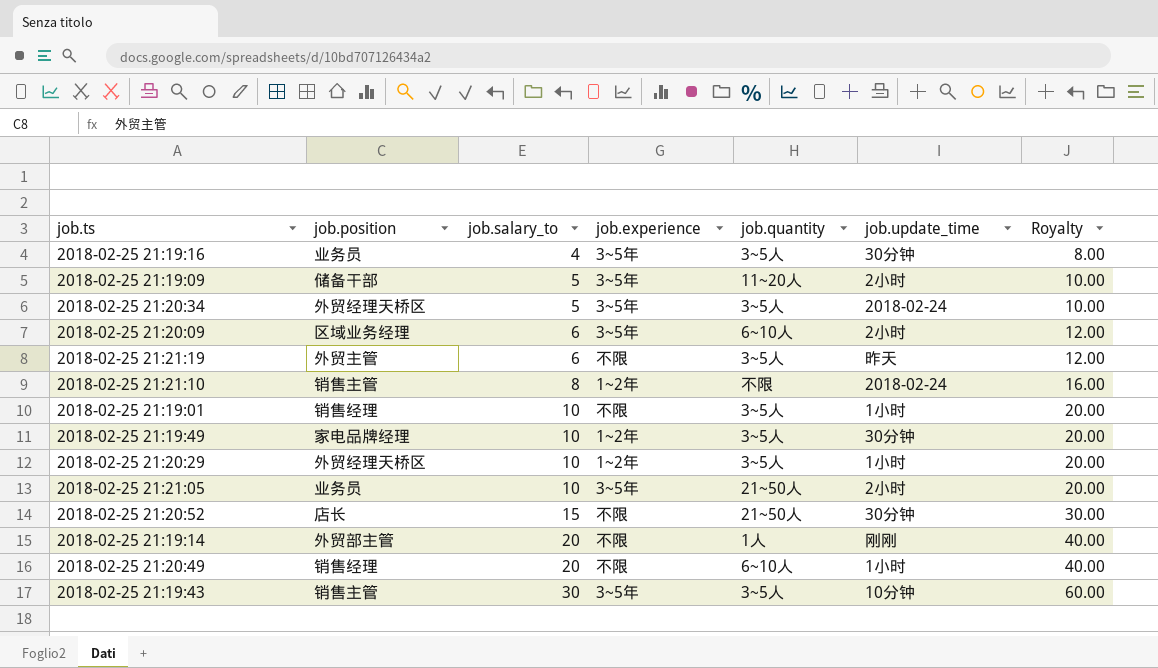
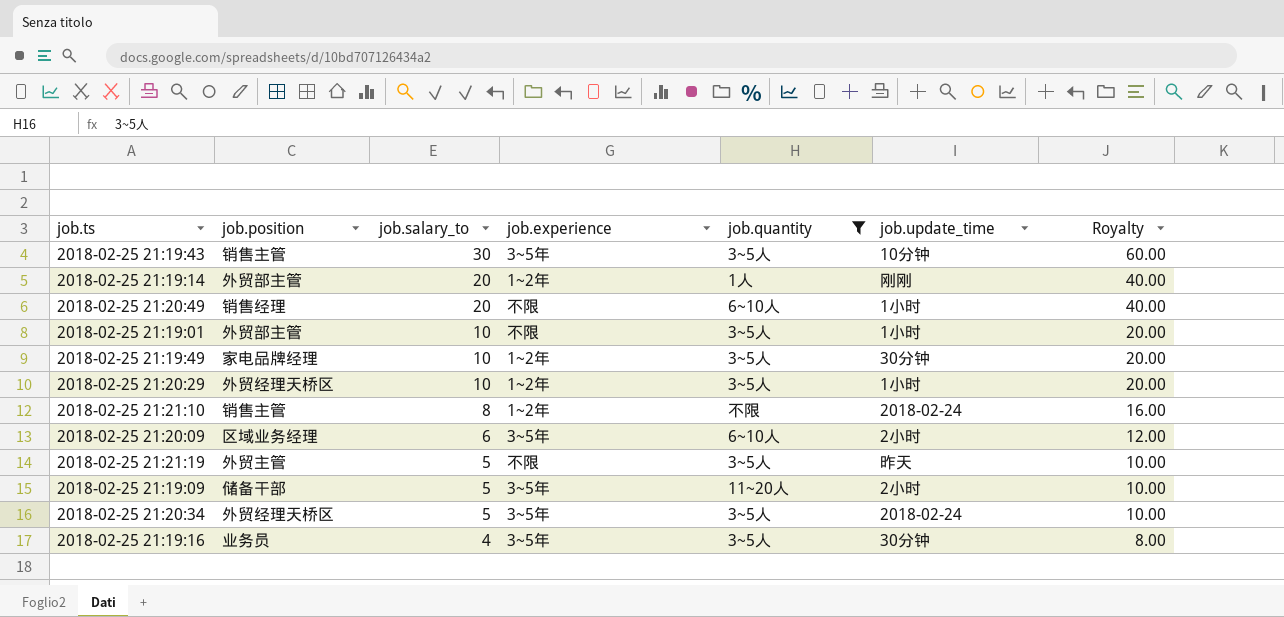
filter: none -> job.quantity != 21~50人
row order: job.salary_to ascending -> job.salary_to descending
2018-02-25 21:19:14 | job.experience: 不限 -> 1~2年
2018-02-25 21:19:01 | job.position: 销售经理 -> 外贸部主管
2018-02-25 21:21:19 | job.salary_to: 6 -> 5
2018-02-25 21:21:19 | Royalty: 12.00 -> 10.00

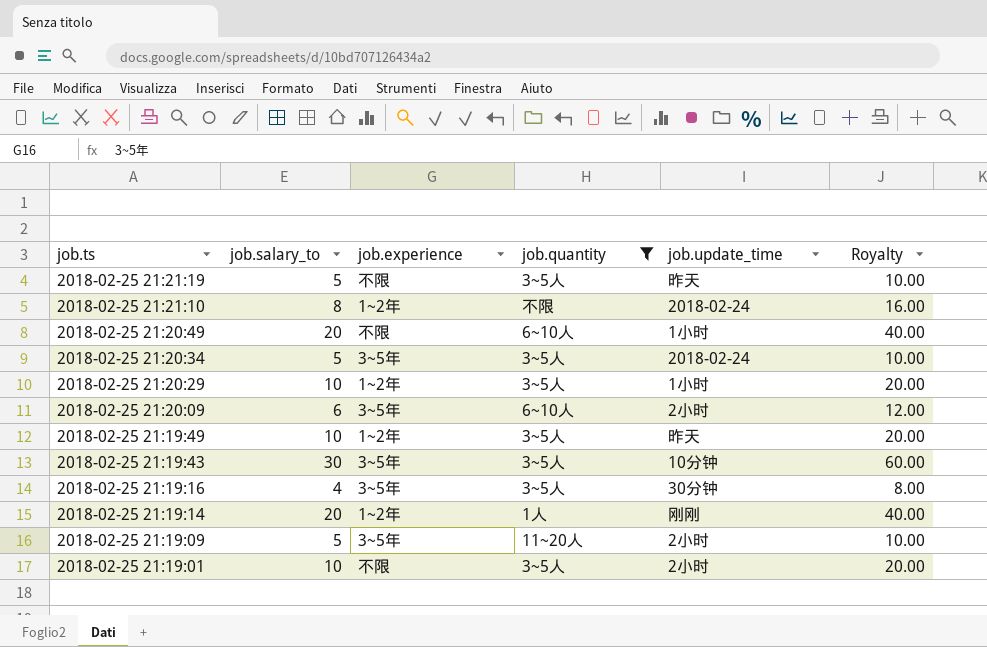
row order: job.salary_to descending -> job.ts descending
column job.position | position: 2 -> none
2018-02-25 21:19:49 | job.update_time: 30分钟 -> 昨天
2018-02-25 21:19:01 | job.update_time: 1小时 -> 2小时

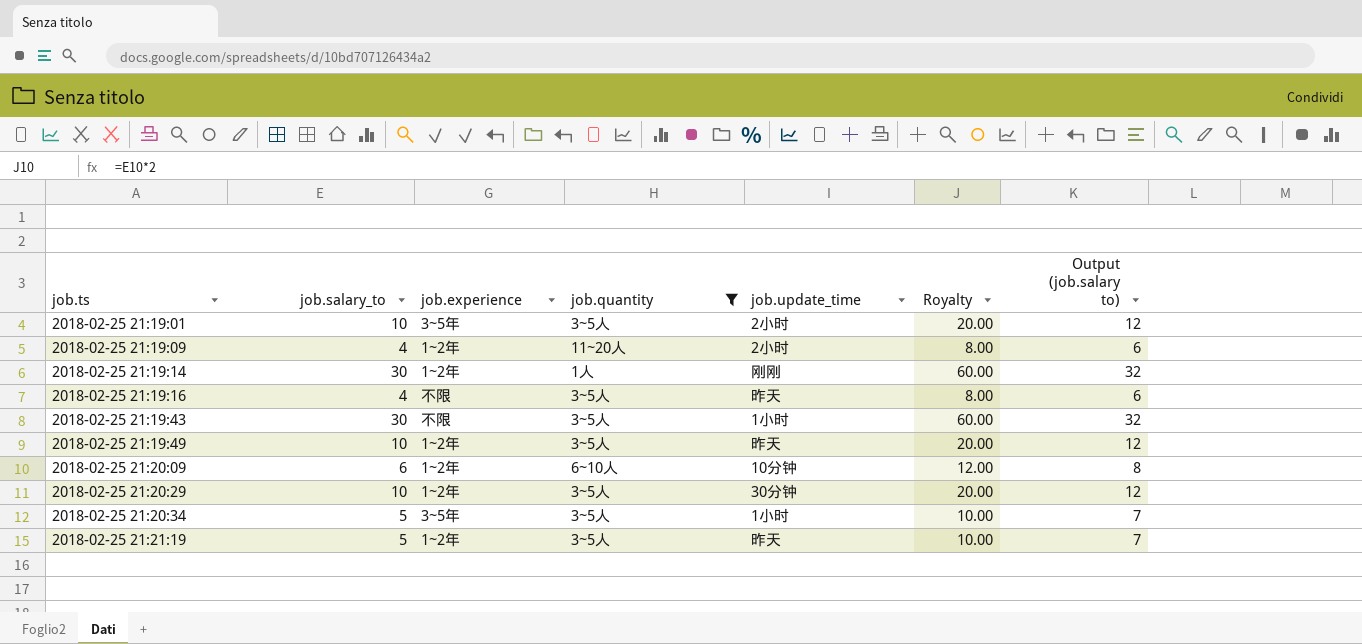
row order: job.ts descending -> job.ts ascending
column Output (job.salary to) | formula: none -> [job.salary_to] + 2
row 2018-02-25 21:21:10: 8 | 1~2年 | 不限 | 2018-02-24 | 16.00 -> none
row 2018-02-25 21:20:49: 20 | 不限 | 6~10人 | 1小时 | 40.00 -> none
2018-02-25 21:19:01 | job.experience: 不限 -> 3~5年
2018-02-25 21:19:09 | job.salary_to: 5 -> 4
2018-02-25 21:19:09 | job.experience: 3~5年 -> 1~2年
2018-02-25 21:19:09 | Royalty: 10.00 -> 8.00
2018-02-25 21:19:14 | job.salary_to: 20 -> 30
2018-02-25 21:19:14 | Royalty: 40.00 -> 60.00
2018-02-25 21:19:16 | job.experience: 3~5年 -> 不限
2018-02-25 21:19:16 | job.update_time: 30分钟 -> 昨天
2018-02-25 21:19:43 | job.experience: 3~5年 -> 不限
2018-02-25 21:19:43 | job.update_time: 10分钟 -> 1小时
2018-02-25 21:20:09 | job.experience: 3~5年 -> 1~2年
2018-02-25 21:20:09 | job.update_time: 2小时 -> 10分钟
2018-02-25 21:20:29 | job.update_time: 1小时 -> 30分钟
2018-02-25 21:20:34 | job.update_time: 2018-02-24 -> 1小时
2018-02-25 21:21:19 | job.experience: 不限 -> 1~2年

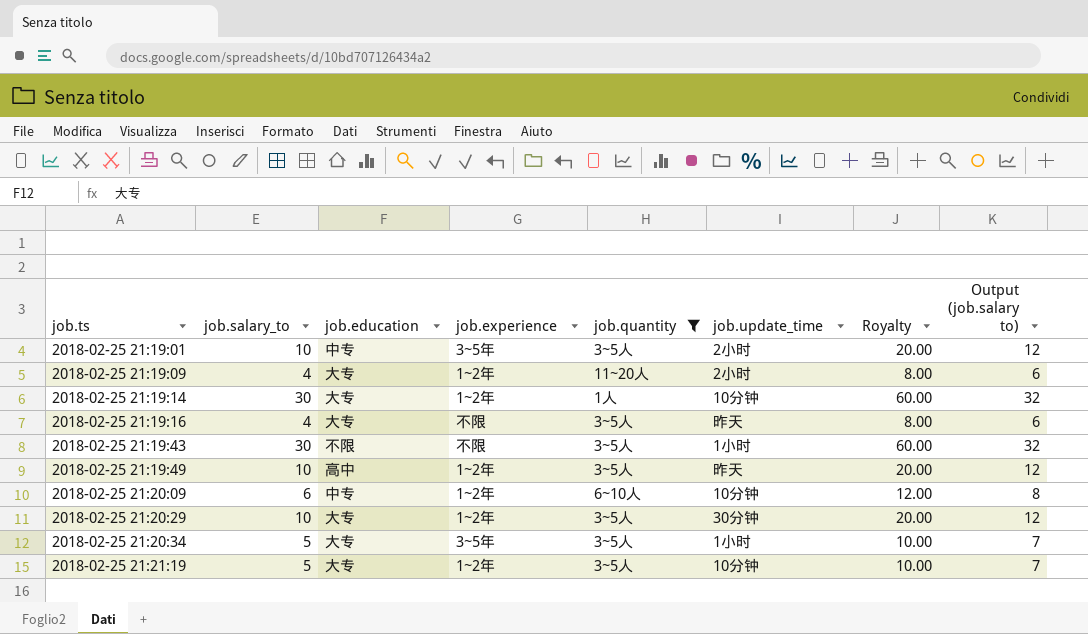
column job.education | position: none -> 3
2018-02-25 21:19:14 | job.update_time: 刚刚 -> 10分钟
2018-02-25 21:21:19 | job.update_time: 昨天 -> 10分钟

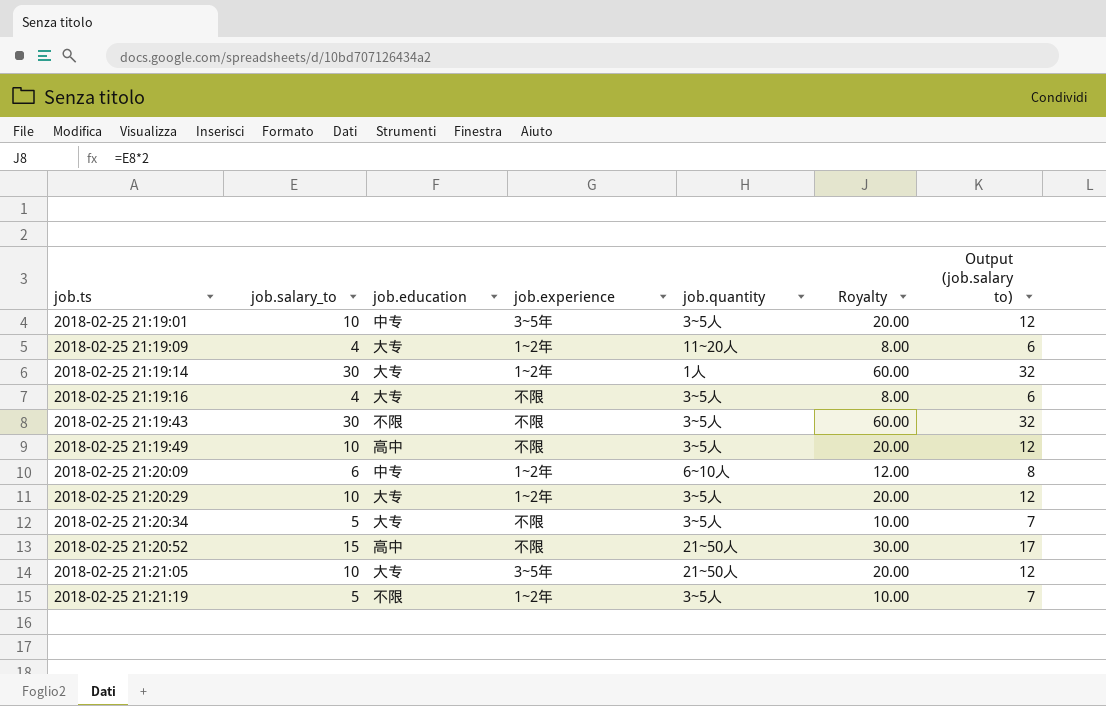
filter: job.quantity != 21~50人 -> none
column job.update_time | position: 6 -> none
2018-02-25 21:19:49 | job.experience: 1~2年 -> 不限
2018-02-25 21:20:34 | job.experience: 3~5年 -> 不限
2018-02-25 21:21:19 | job.education: 大专 -> 不限

